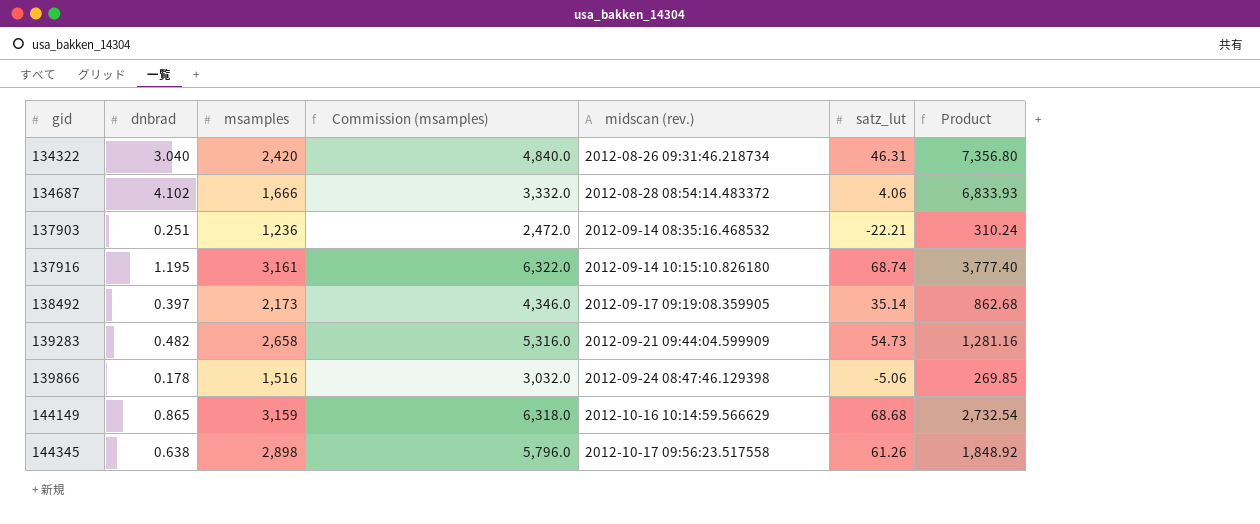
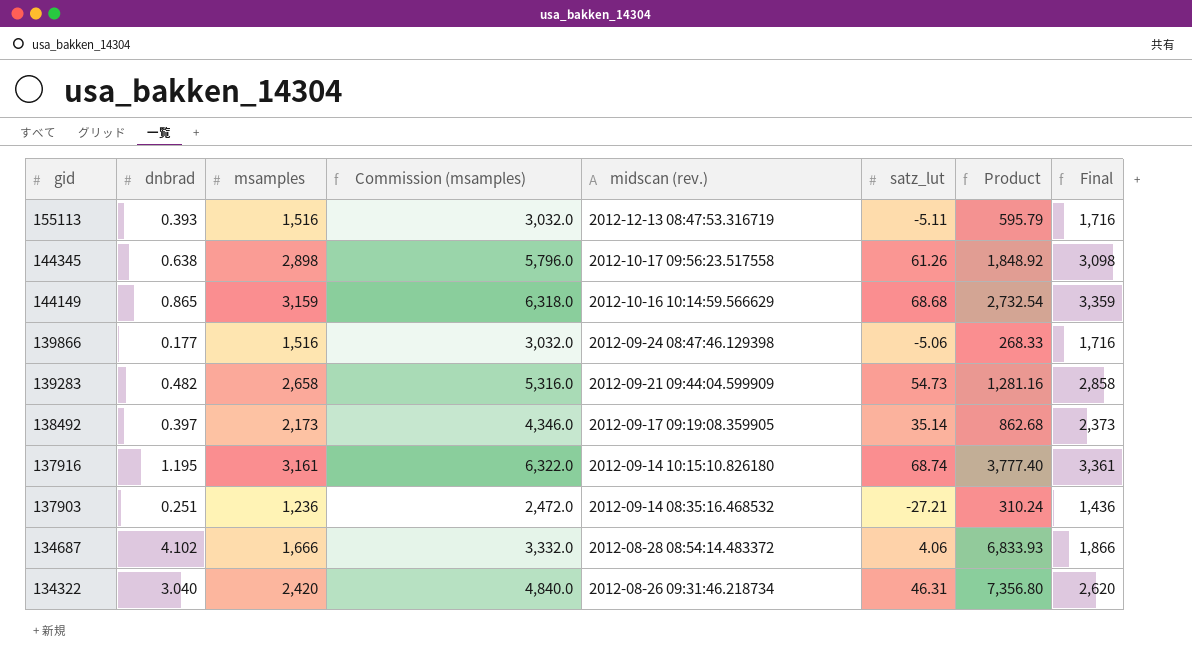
row order: gid ascending -> gid descending
column Final | formula: none -> [msamples] + 200
row 155113: none -> 0.393 | 1,516 | 3,032.0 | 2012-12-13 08:47:53.316719 | -5.11 | 595.79 | 1,716
139866 | dnbrad: 0.178 -> 0.177
139866 | Product: 269.85 -> 268.33
137903 | satz_lut: -22.21 -> -27.21

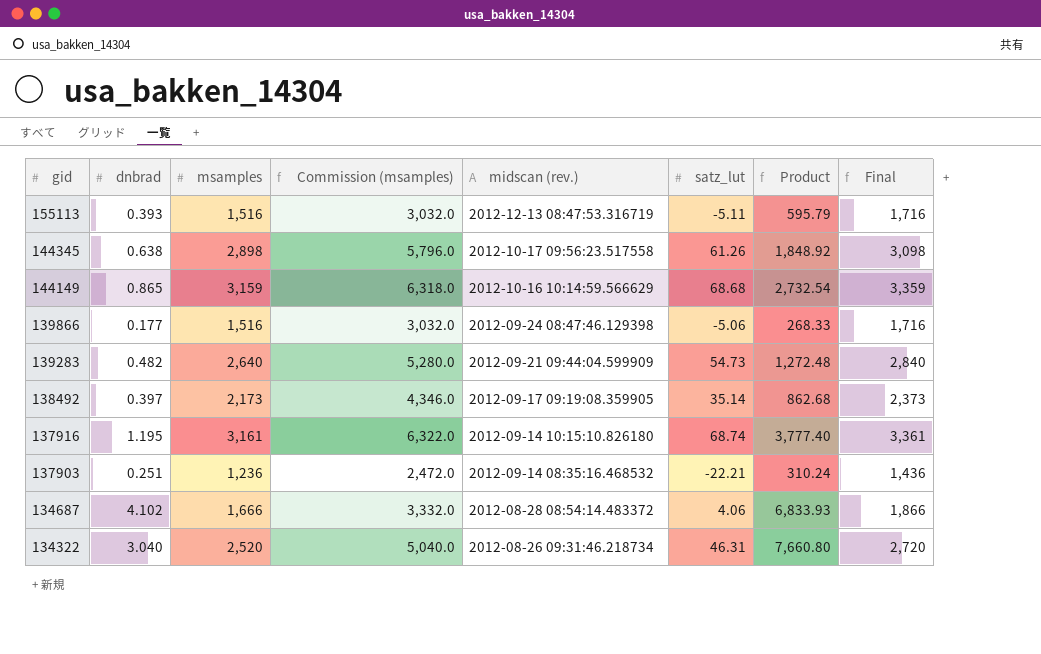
139283 | msamples: 2,658 -> 2,640
139283 | Commission (msamples): 5,316.0 -> 5,280.0
139283 | Product: 1,281.16 -> 1,272.48
139283 | Final: 2,858 -> 2,840
137903 | satz_lut: -27.21 -> -22.21
134322 | msamples: 2,420 -> 2,520
134322 | Commission (msamples): 4,840.0 -> 5,040.0
134322 | Product: 7,356.80 -> 7,660.80
134322 | Final: 2,620 -> 2,720

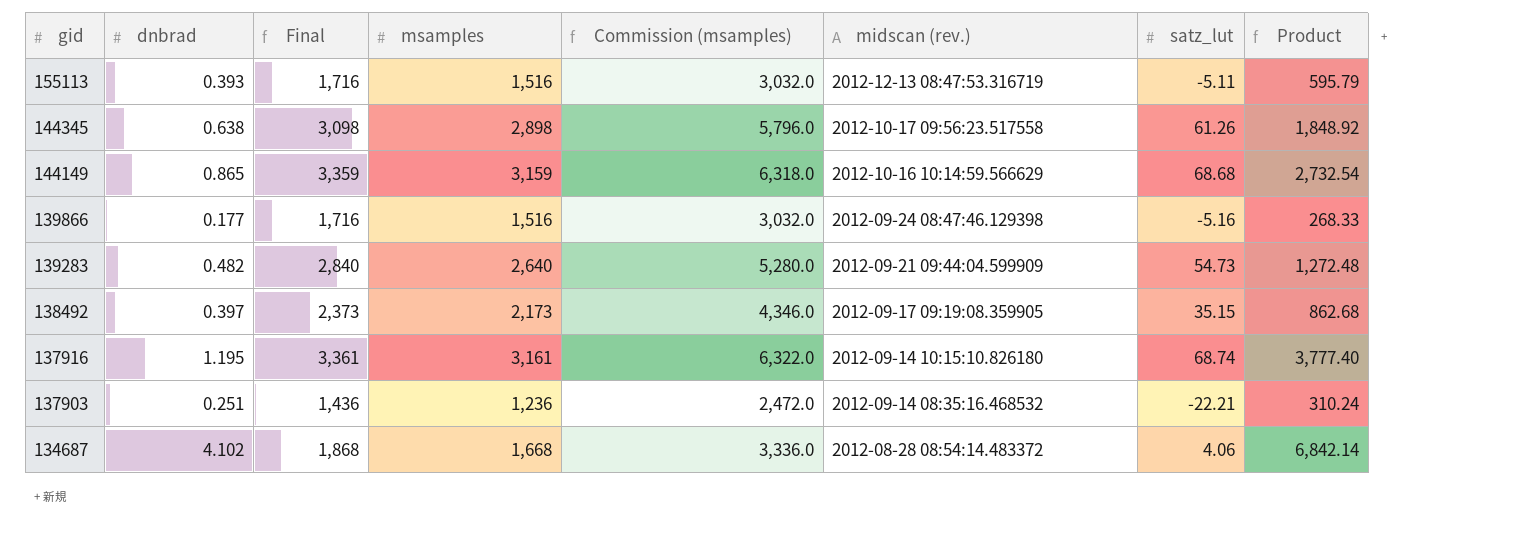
column Final | position: 8 -> 3
row 134322: 3.040 | 2,520 | 5,040.0 | 2012-08-26 09:31:46.218734 | 46.31 | 7,660.80 | 2,720 -> none
139866 | satz_lut: -5.06 -> -5.16
138492 | satz_lut: 35.14 -> 35.15
134687 | Final: 1,866 -> 1,868
134687 | msamples: 1,666 -> 1,668
134687 | Commission (msamples): 3,332.0 -> 3,336.0
134687 | Product: 6,833.93 -> 6,842.14

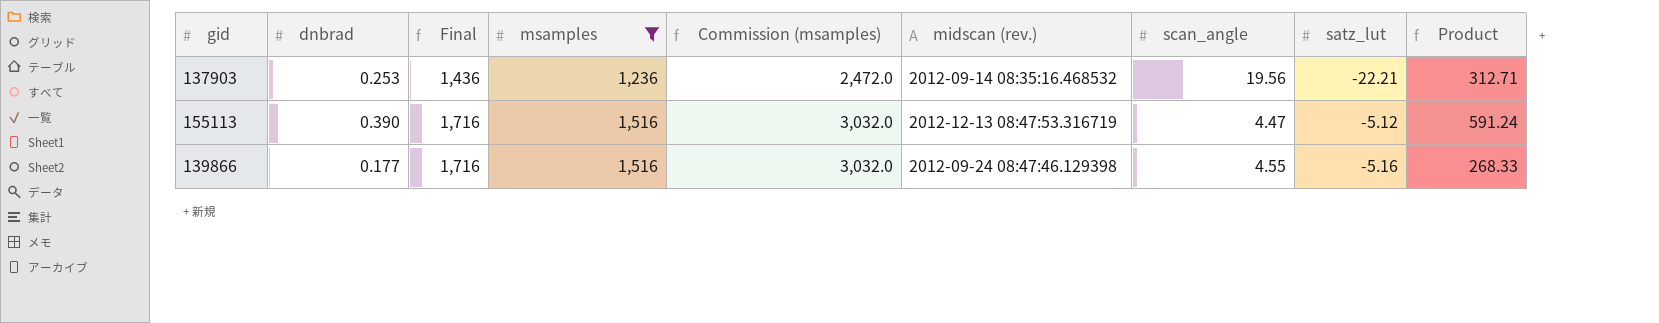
filter: none -> msamples <= 1,516
row order: gid descending -> Final ascending
column scan_angle | position: none -> 7
137903 | dnbrad: 0.251 -> 0.253
137903 | Product: 310.24 -> 312.71
155113 | dnbrad: 0.393 -> 0.390
155113 | satz_lut: -5.11 -> -5.12
155113 | Product: 595.79 -> 591.24

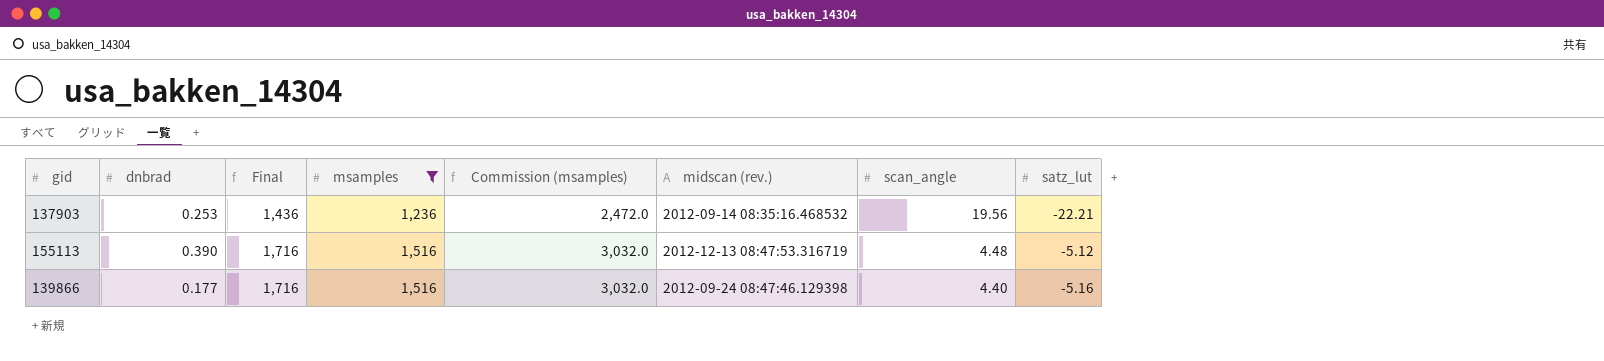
column Product | formula: [dnbrad] * [msamples] -> none
155113 | scan_angle: 4.47 -> 4.48
139866 | scan_angle: 4.55 -> 4.40

